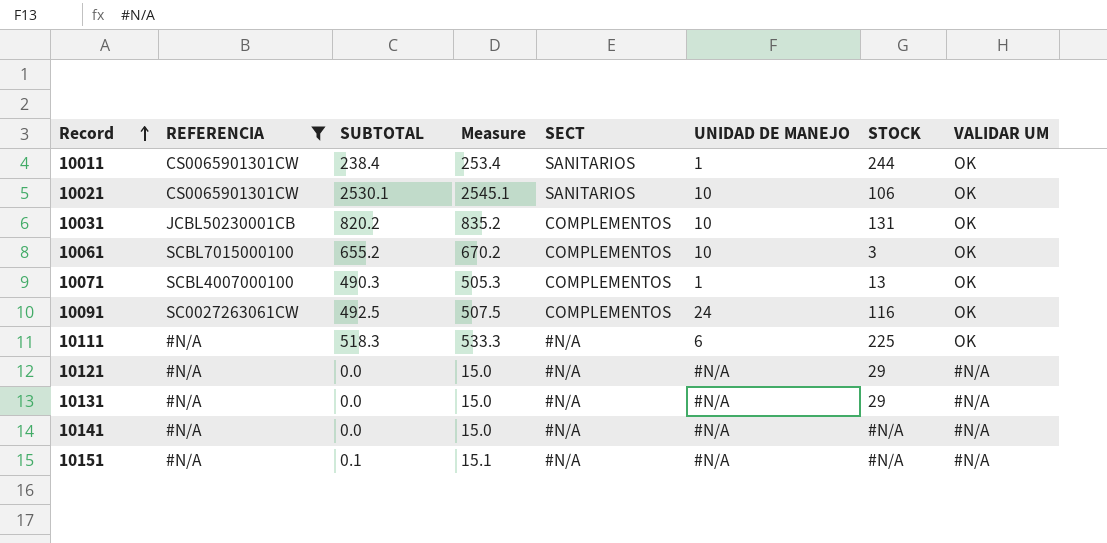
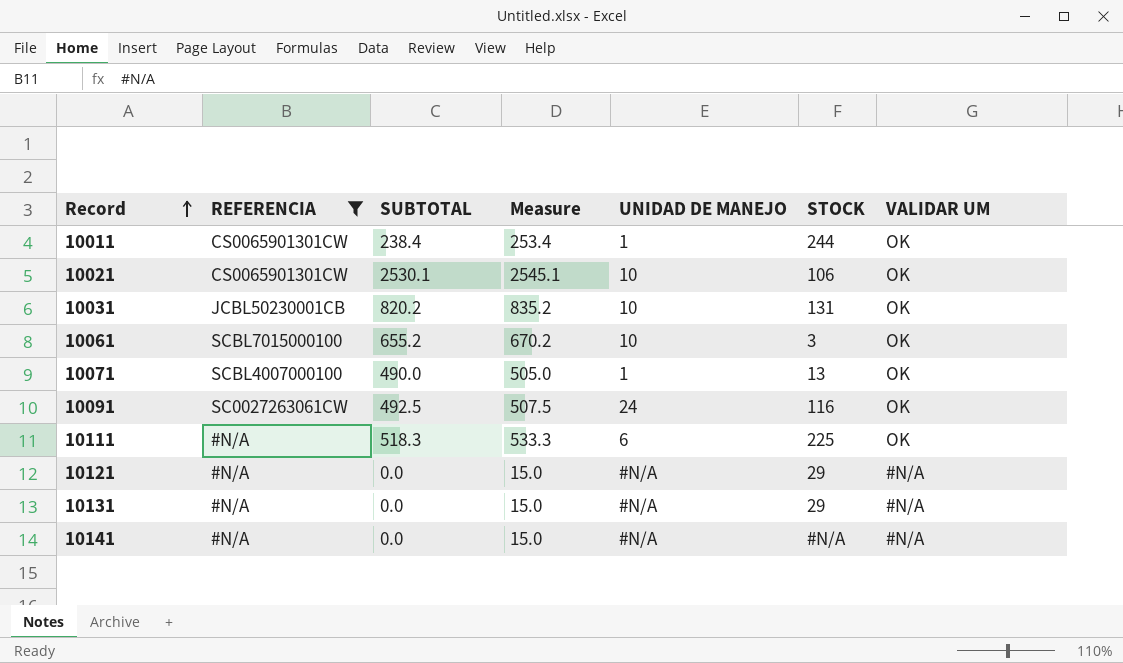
column SECT | position: 5 -> none
row 10151: #N/A | 0.1 | 15.1 | #N/A | #N/A | #N/A | #N/A -> none
10071 | SUBTOTAL: 490.3 -> 490.0
10071 | Measure: 505.3 -> 505.0

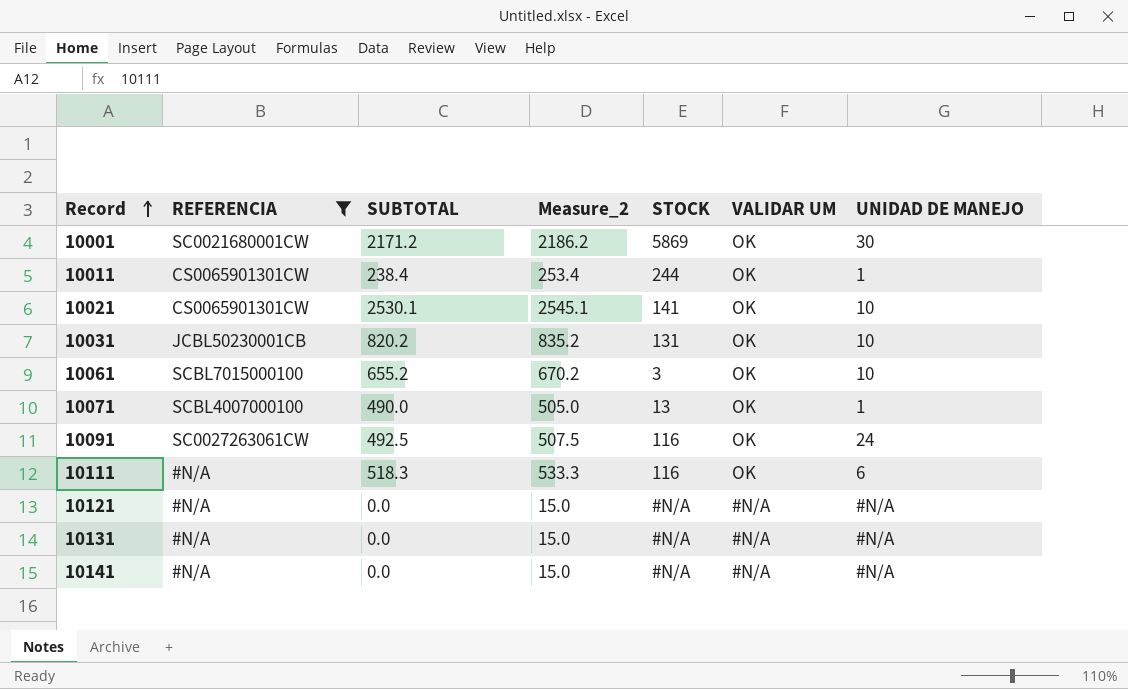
column name: Measure -> Measure_2
column UNIDAD DE MANEJO | position: 5 -> 7
row 10001: none -> SC0021680001CW | 2171.2 | 2186.2 | 5869 | OK | 30
10021 | STOCK: 106 -> 141
10111 | STOCK: 225 -> 116
10121 | STOCK: 29 -> #N/A
10131 | STOCK: 29 -> #N/A

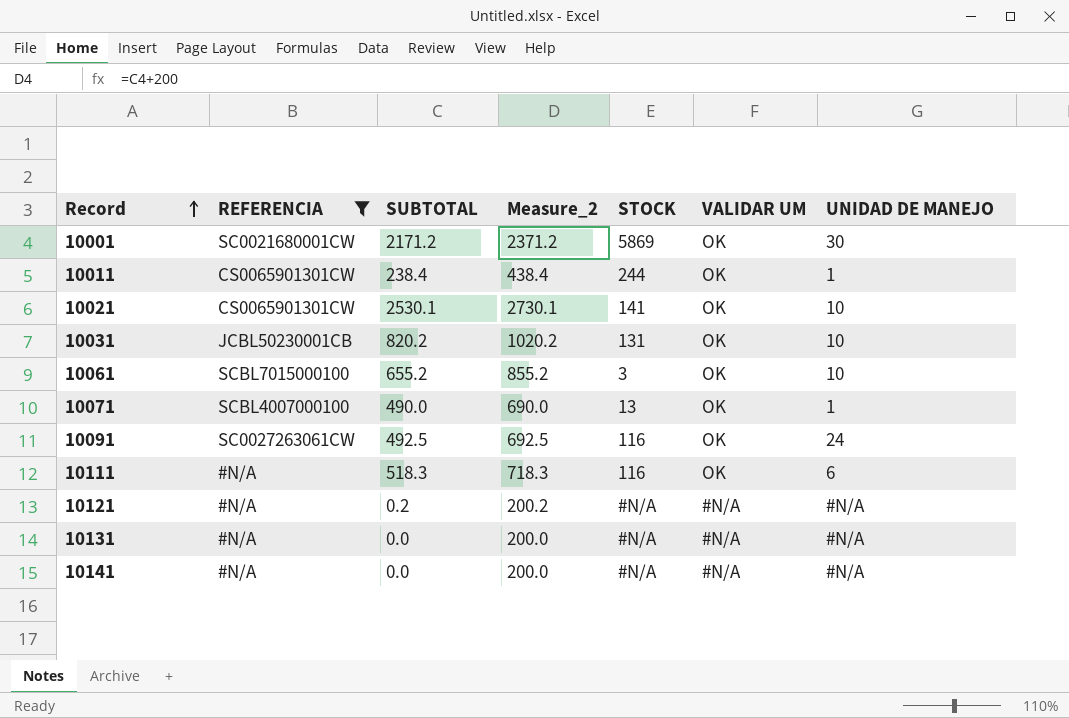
column Measure_2 | formula: [SUBTOTAL] + 15 -> [SUBTOTAL] + 200
10121 | SUBTOTAL: 0.0 -> 0.2

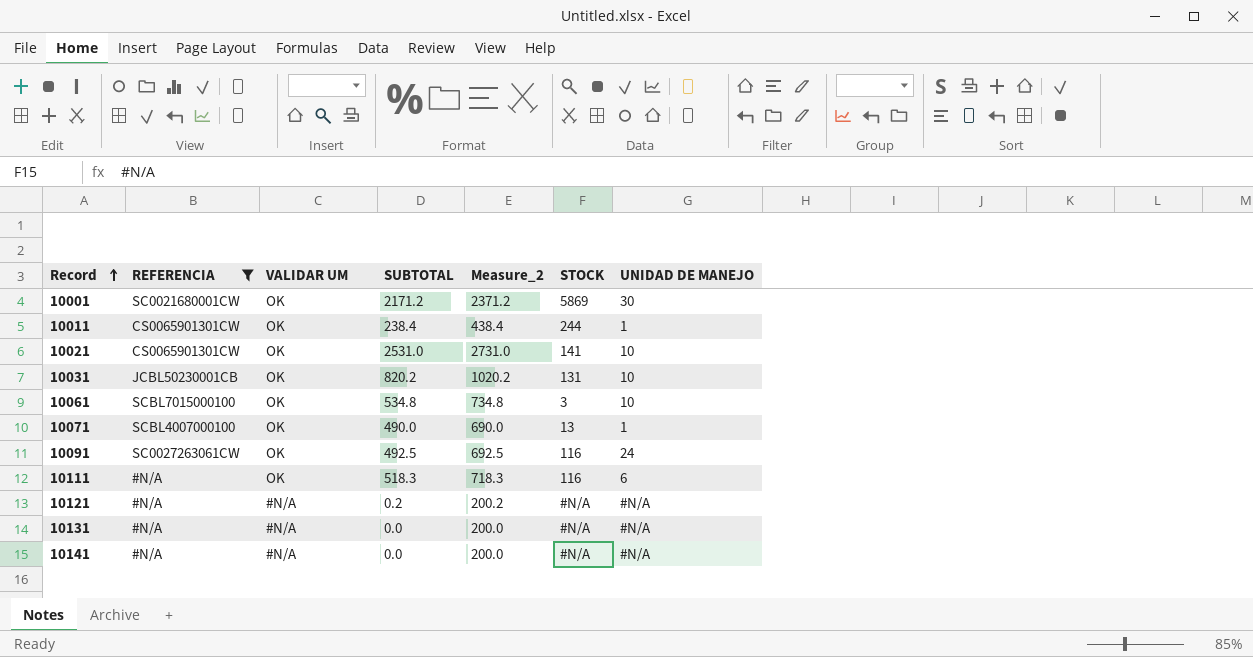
column VALIDAR UM | position: 6 -> 3
10021 | SUBTOTAL: 2530.1 -> 2531.0
10021 | Measure_2: 2730.1 -> 2731.0
10061 | SUBTOTAL: 655.2 -> 534.8
10061 | Measure_2: 855.2 -> 734.8

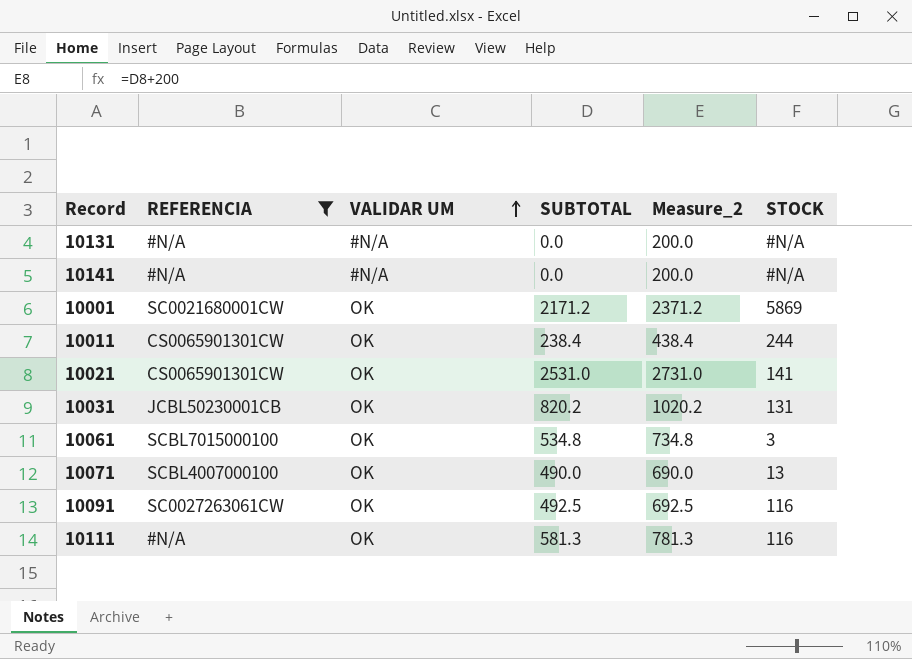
row order: Record ascending -> VALIDAR UM ascending
column UNIDAD DE MANEJO | position: 7 -> none
row 10121: #N/A | #N/A | 0.2 | 200.2 | #N/A | #N/A -> none
10111 | SUBTOTAL: 518.3 -> 581.3
10111 | Measure_2: 718.3 -> 781.3

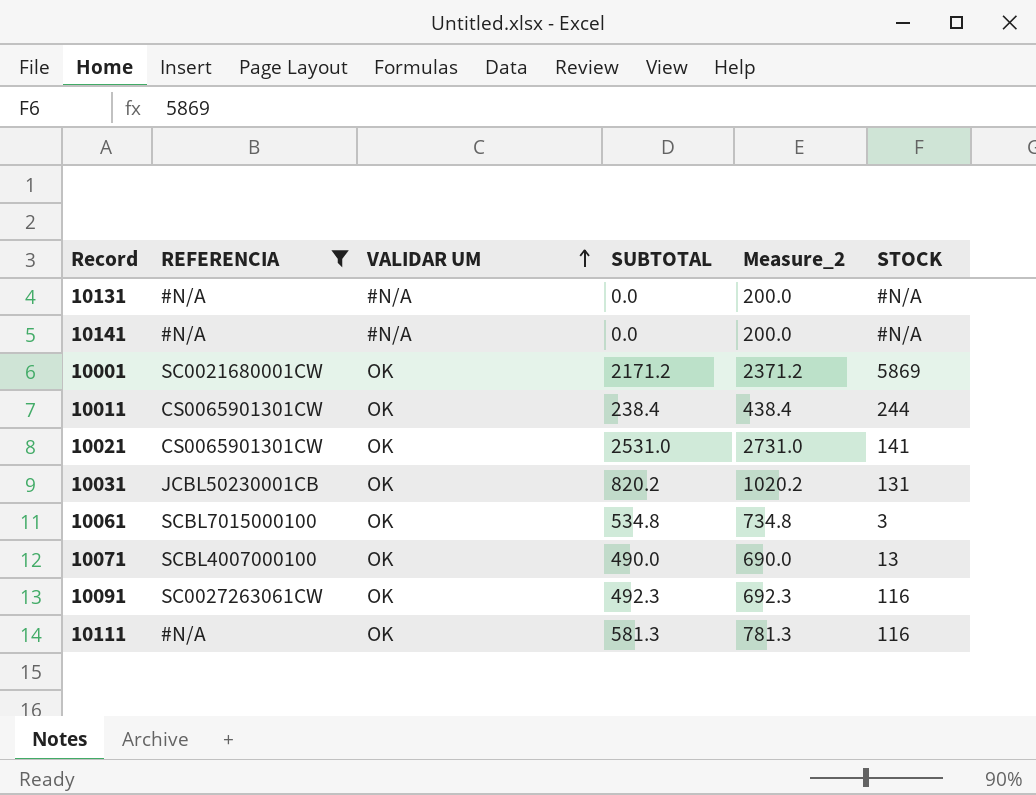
10091 | SUBTOTAL: 492.5 -> 492.3
10091 | Measure_2: 692.5 -> 692.3

